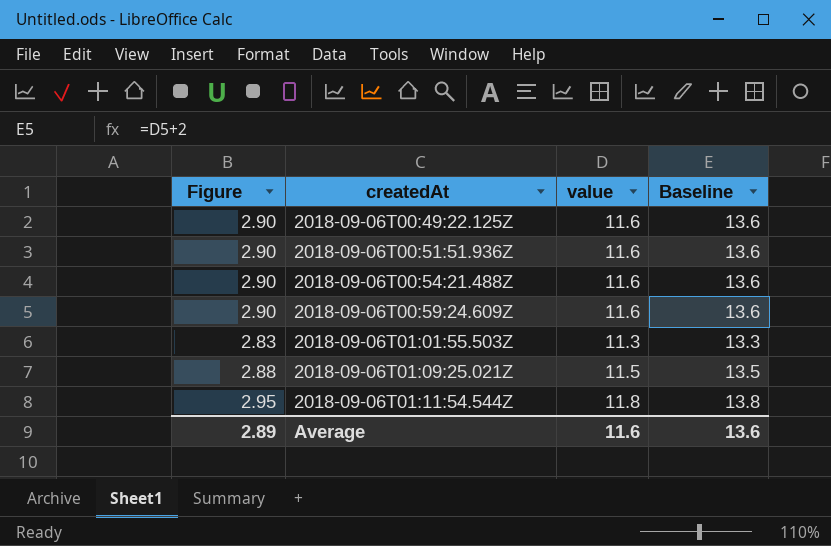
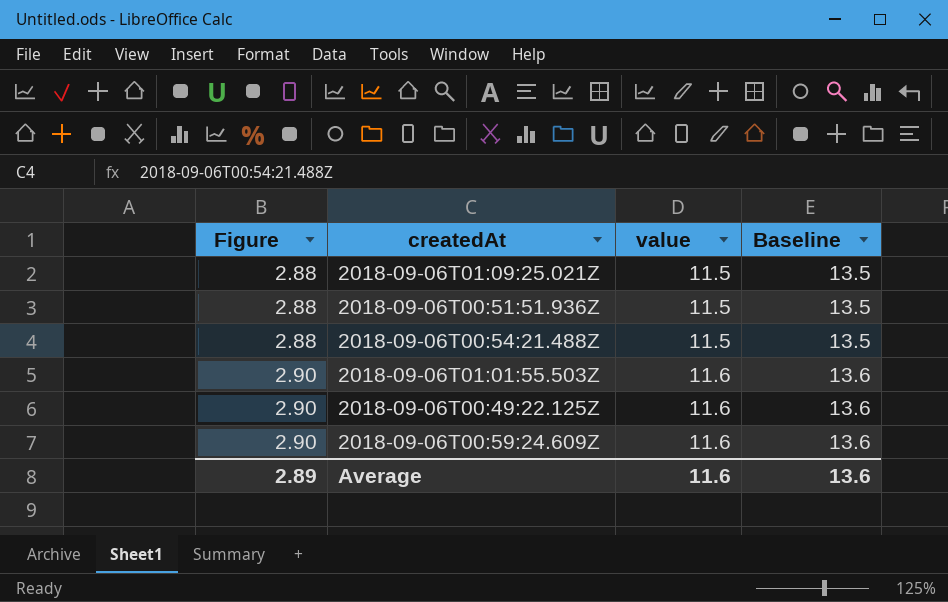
row order: createdAt ascending -> Figure ascending
row 2018-09-06T01:11:54.544Z: 2.95 | 11.8 | 13.8 -> none
2018-09-06T00:51:51.936Z | Figure: 2.90 -> 2.88
2018-09-06T00:51:51.936Z | value: 11.6 -> 11.5
2018-09-06T00:51:51.936Z | Baseline: 13.6 -> 13.5
2018-09-06T00:54:21.488Z | Figure: 2.90 -> 2.88
2018-09-06T00:54:21.488Z | value: 11.6 -> 11.5
2018-09-06T00:54:21.488Z | Baseline: 13.6 -> 13.5
2018-09-06T01:01:55.503Z | Figure: 2.83 -> 2.90
2018-09-06T01:01:55.503Z | value: 11.3 -> 11.6
2018-09-06T01:01:55.503Z | Baseline: 13.3 -> 13.6

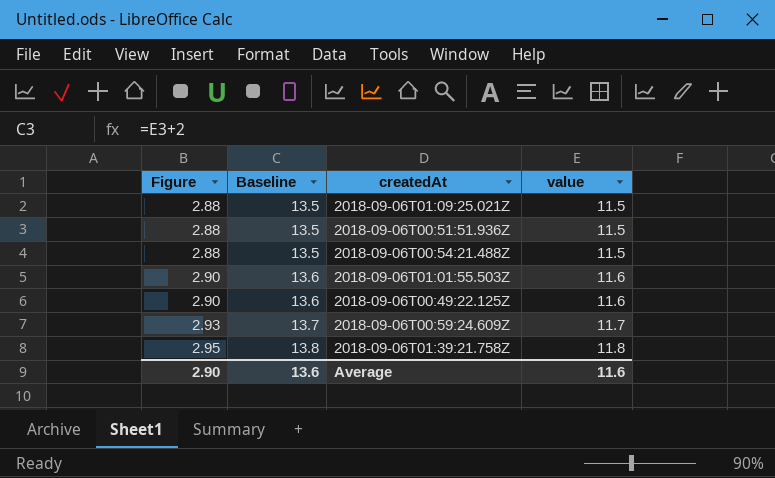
column Baseline | position: 4 -> 2
2018-09-06T00:59:24.609Z | Figure: 2.90 -> 2.93
2018-09-06T00:59:24.609Z | Baseline: 13.6 -> 13.7
2018-09-06T00:59:24.609Z | value: 11.6 -> 11.7
row 2018-09-06T01:39:21.758Z: none -> 2.95 | 13.8 | 11.8
Average | Figure: 2.89 -> 2.90

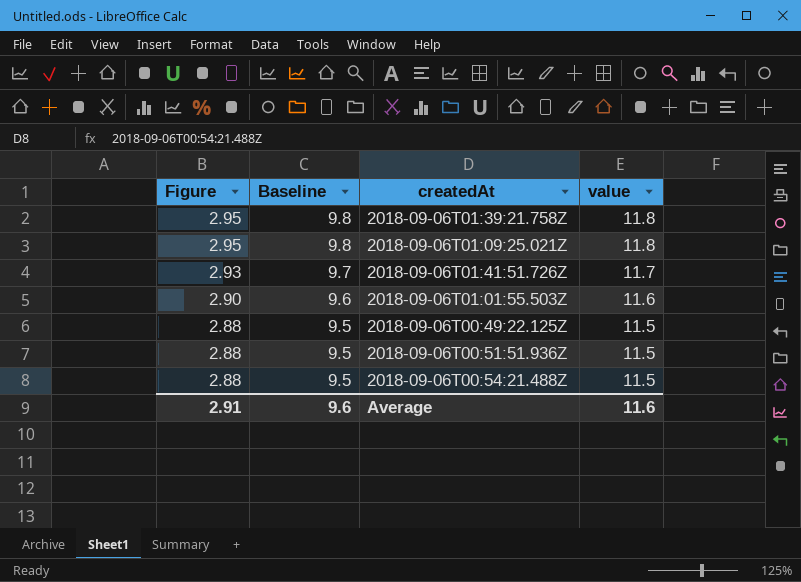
row order: Figure ascending -> Figure descending
column Baseline | formula: [value] + 2 -> [value] - 2
row 2018-09-06T00:59:24.609Z: 2.93 | 13.7 | 11.7 -> none
2018-09-06T01:09:25.021Z | Figure: 2.88 -> 2.95
2018-09-06T01:09:25.021Z | value: 11.5 -> 11.8
row 2018-09-06T01:41:51.726Z: none -> 2.93 | 9.7 | 11.7
2018-09-06T00:49:22.125Z | Figure: 2.90 -> 2.88
2018-09-06T00:49:22.125Z | value: 11.6 -> 11.5
Average | Figure: 2.90 -> 2.91
Average | Baseline: 13.6 -> 9.6

